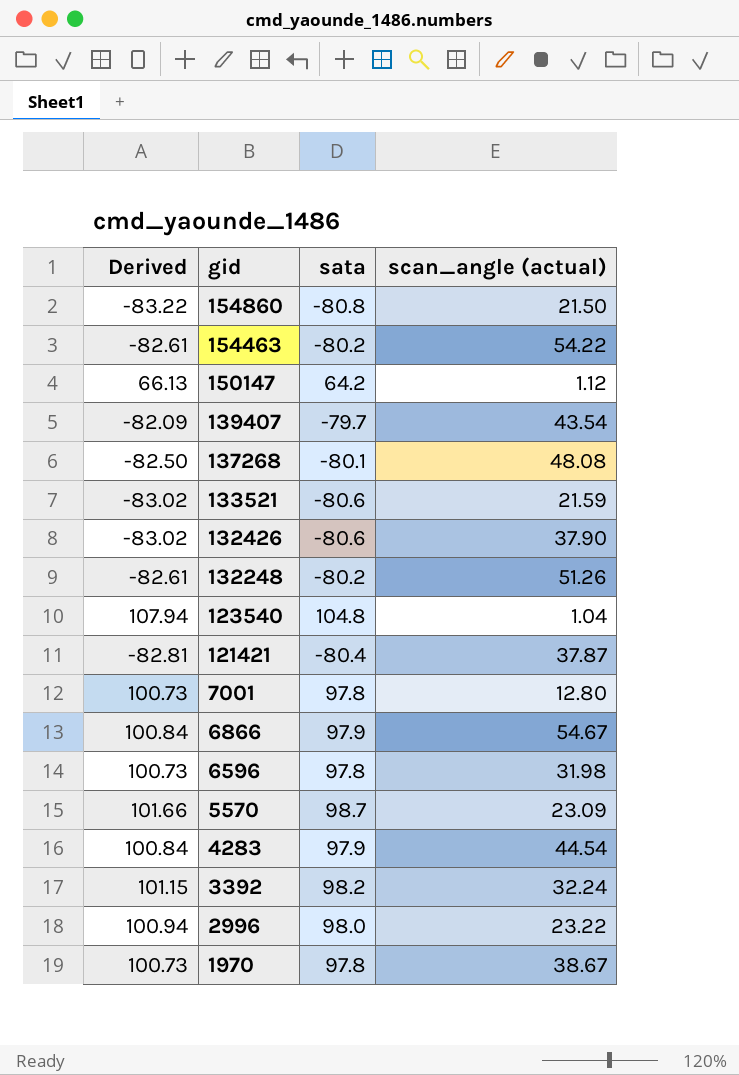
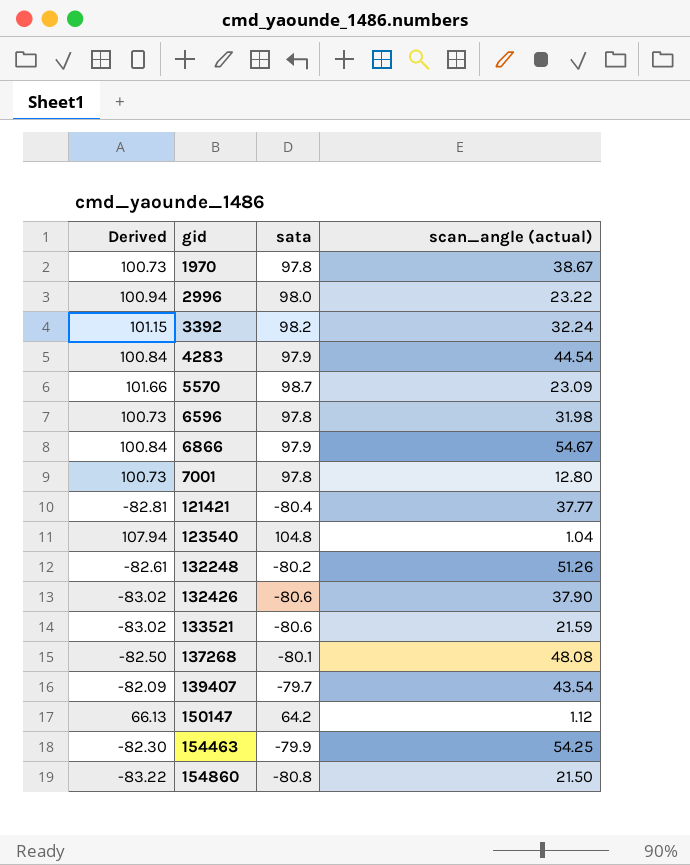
row order: gid descending -> gid ascending
121421 | scan_angle (actual): 37.87 -> 37.77
154463 | Derived: -82.61 -> -82.30
154463 | sata: -80.2 -> -79.9
154463 | scan_angle (actual): 54.22 -> 54.25

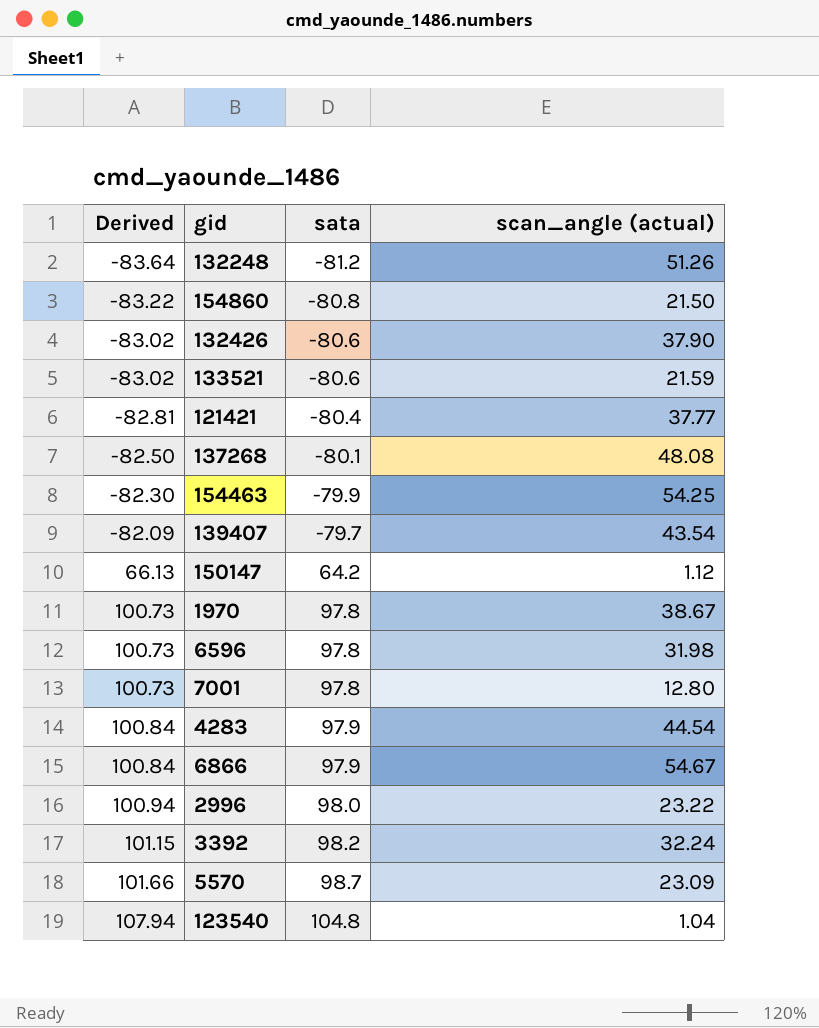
row order: gid ascending -> Derived ascending
132248 | Derived: -82.61 -> -83.64
132248 | sata: -80.2 -> -81.2

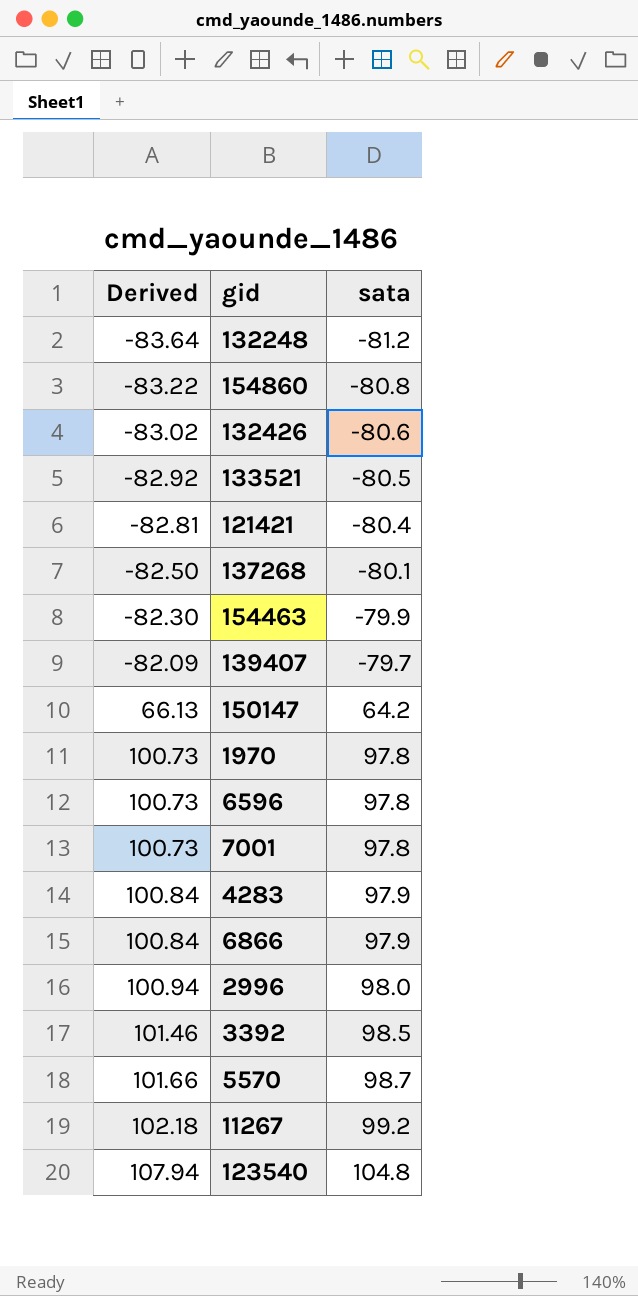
column scan_angle (actual) | position: 4 -> none
133521 | Derived: -83.02 -> -82.92
133521 | sata: -80.6 -> -80.5
3392 | Derived: 101.15 -> 101.46
3392 | sata: 98.2 -> 98.5
row 11267: none -> 102.18 | 99.2

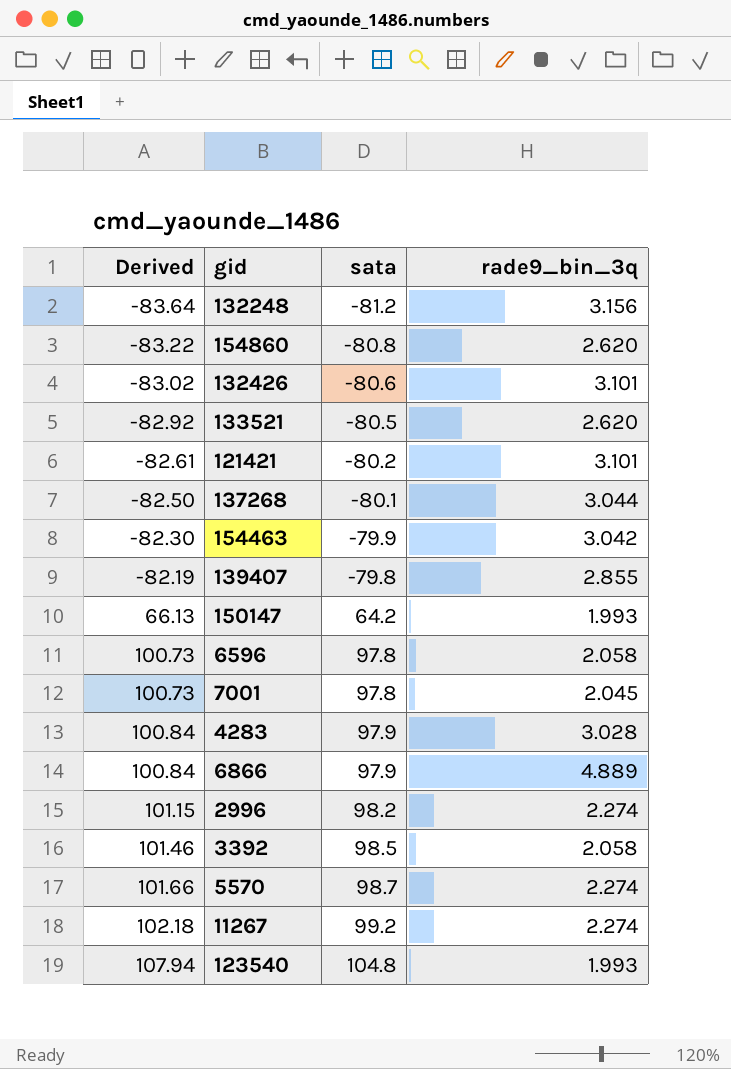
column rade9_bin_3q | position: none -> 4
row 1970: 100.73 | 97.8 -> none
121421 | Derived: -82.81 -> -82.61
121421 | sata: -80.4 -> -80.2
139407 | Derived: -82.09 -> -82.19
139407 | sata: -79.7 -> -79.8
2996 | Derived: 100.94 -> 101.15
2996 | sata: 98.0 -> 98.2

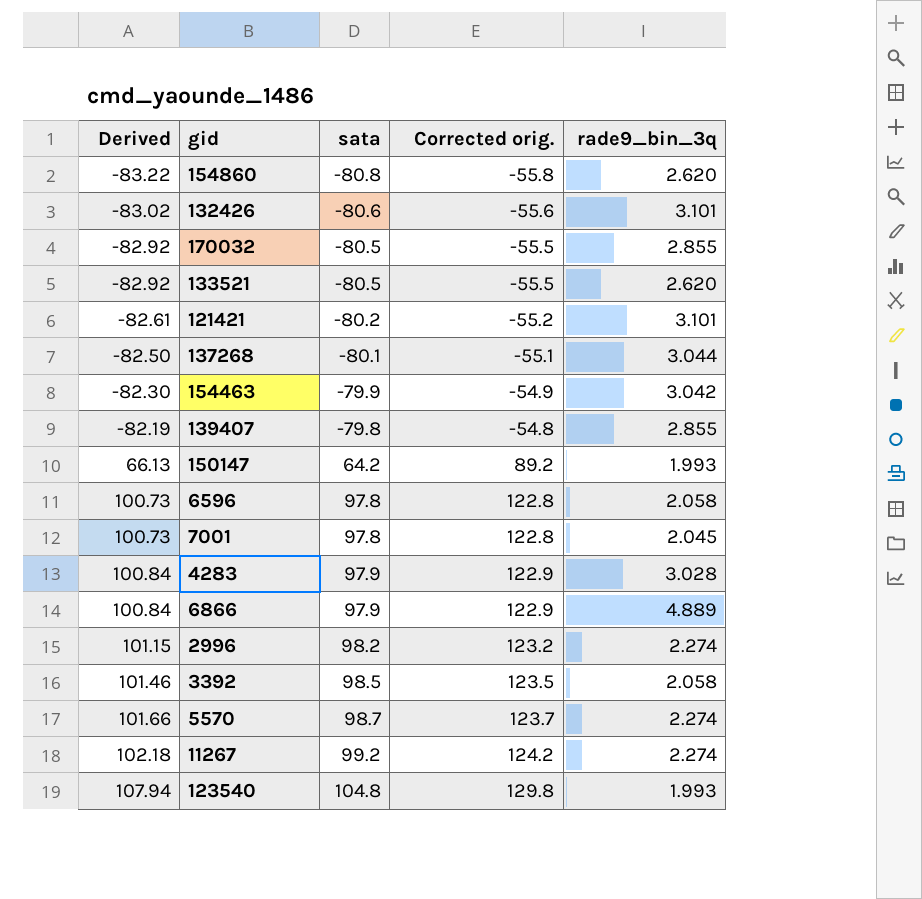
column Corrected orig. | formula: none -> [sata] + 25
row 132248: -83.64 | -81.2 | 3.156 -> none
row 170032: none -> -82.92 | -80.5 | -55.5 | 2.855

